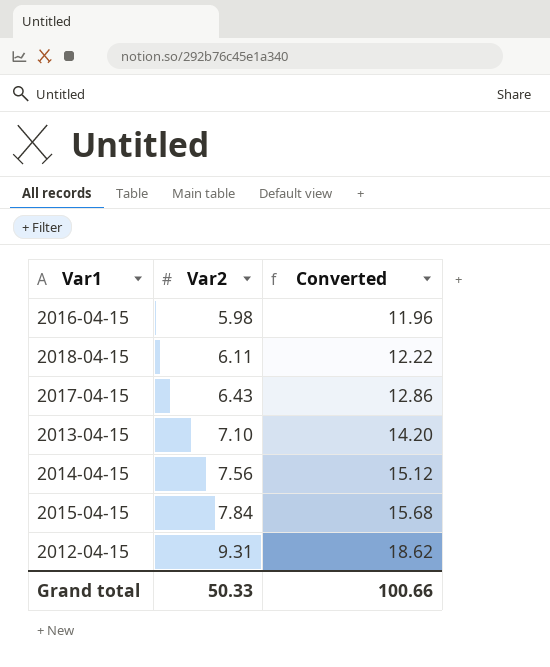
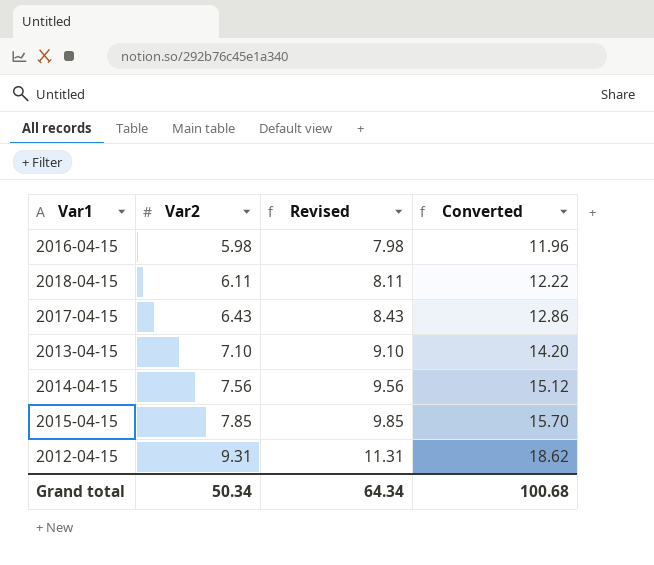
column Revised | formula: none -> [Var2] + 2
2015-04-15 | Var2: 7.84 -> 7.85
2015-04-15 | Converted: 15.68 -> 15.70
Grand total | Var2: 50.33 -> 50.34
Grand total | Converted: 100.66 -> 100.68

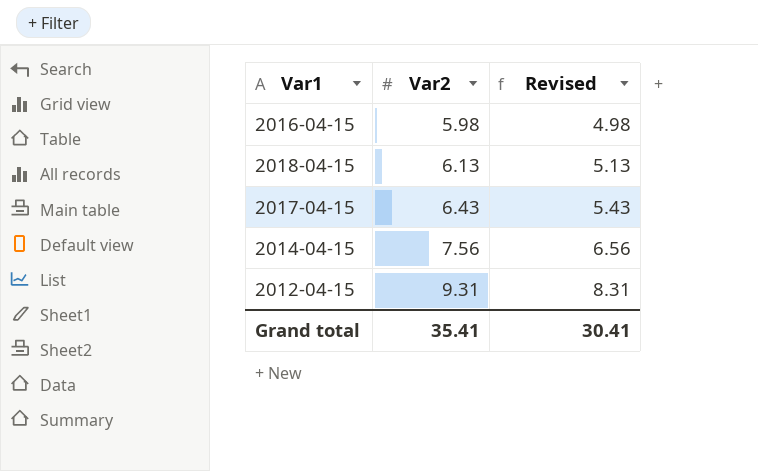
column Converted | formula: [Var2] * 2 -> none
column Revised | formula: [Var2] + 2 -> [Var2] - 1
row 2013-04-15: 7.10 | 9.10 | 14.20 -> none
row 2015-04-15: 7.85 | 9.85 | 15.70 -> none
2018-04-15 | Var2: 6.11 -> 6.13
Grand total | Var2: 50.34 -> 35.41
Grand total | Revised: 64.34 -> 30.41

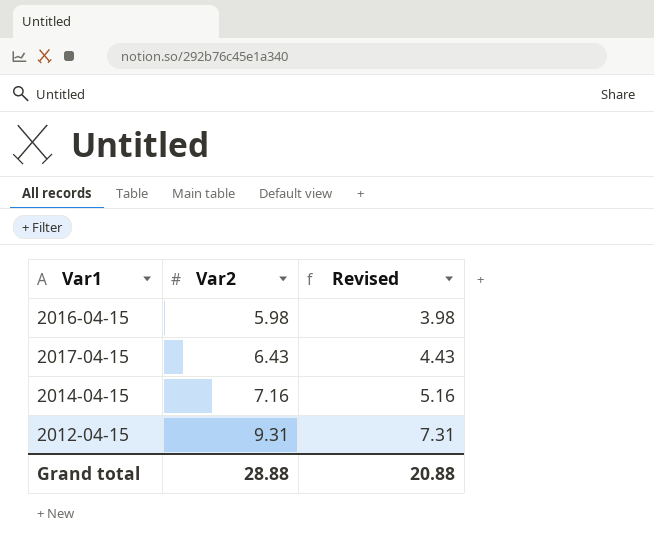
column Revised | formula: [Var2] - 1 -> [Var2] - 2
row 2018-04-15: 6.13 | 5.13 -> none
2014-04-15 | Var2: 7.56 -> 7.16
Grand total | Var2: 35.41 -> 28.88
Grand total | Revised: 30.41 -> 20.88

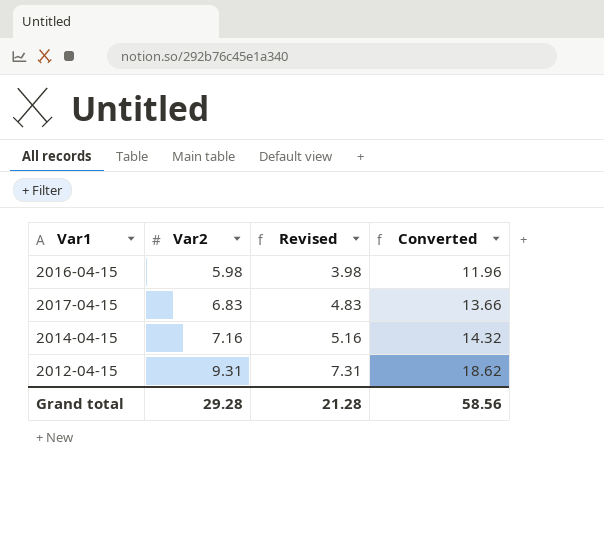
column Converted | formula: none -> [Var2] * 2
2017-04-15 | Var2: 6.43 -> 6.83
2017-04-15 | Revised: 4.43 -> 4.83
Grand total | Var2: 28.88 -> 29.28
Grand total | Revised: 20.88 -> 21.28

